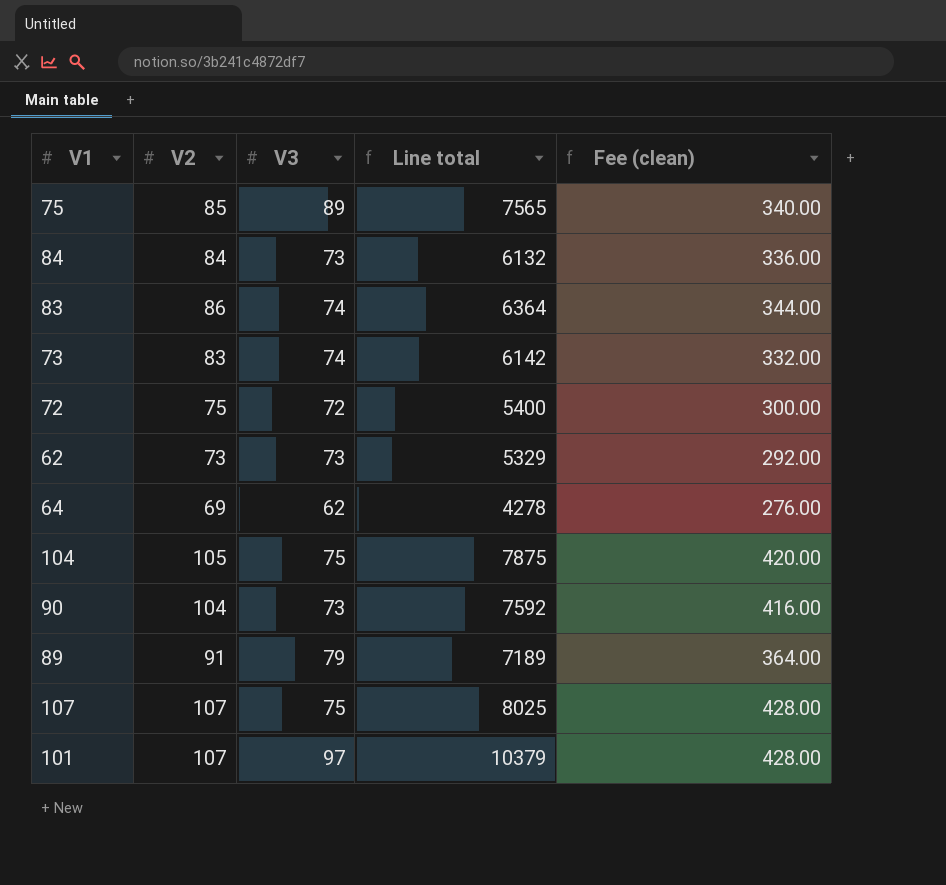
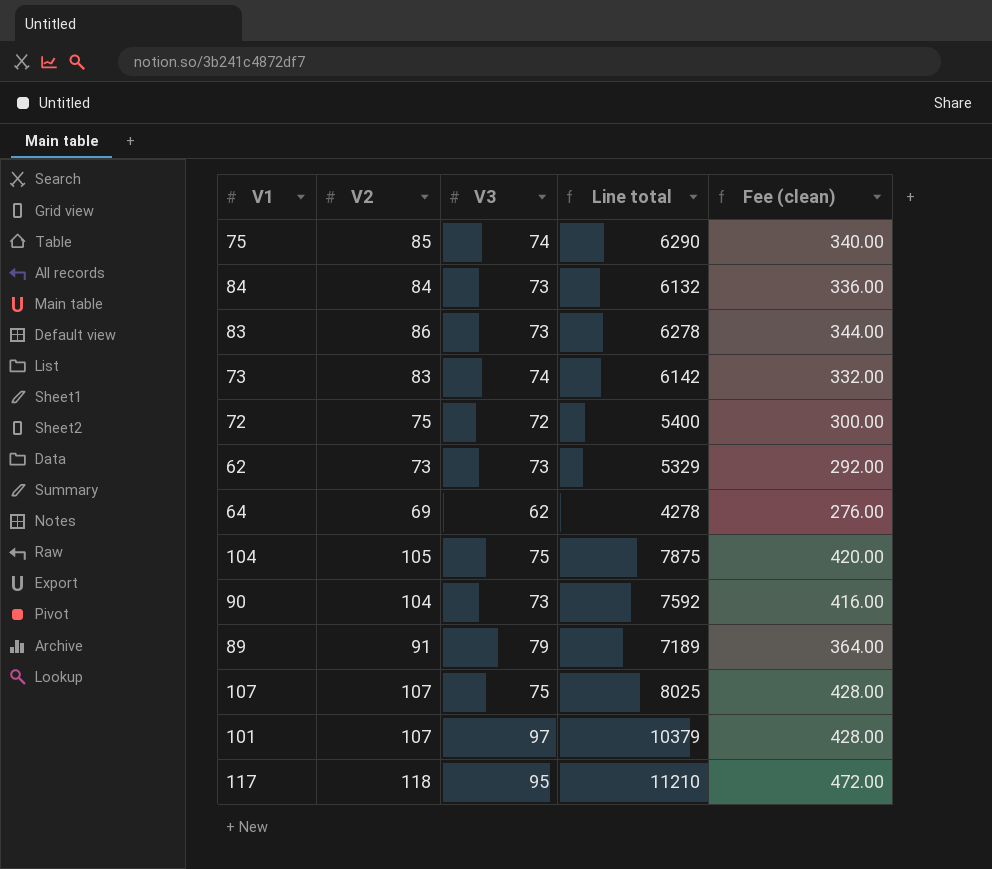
75 | V3: 89 -> 74
75 | Line total: 7565 -> 6290
83 | V3: 74 -> 73
83 | Line total: 6364 -> 6278
row 117: none -> 118 | 95 | 11210 | 472.00

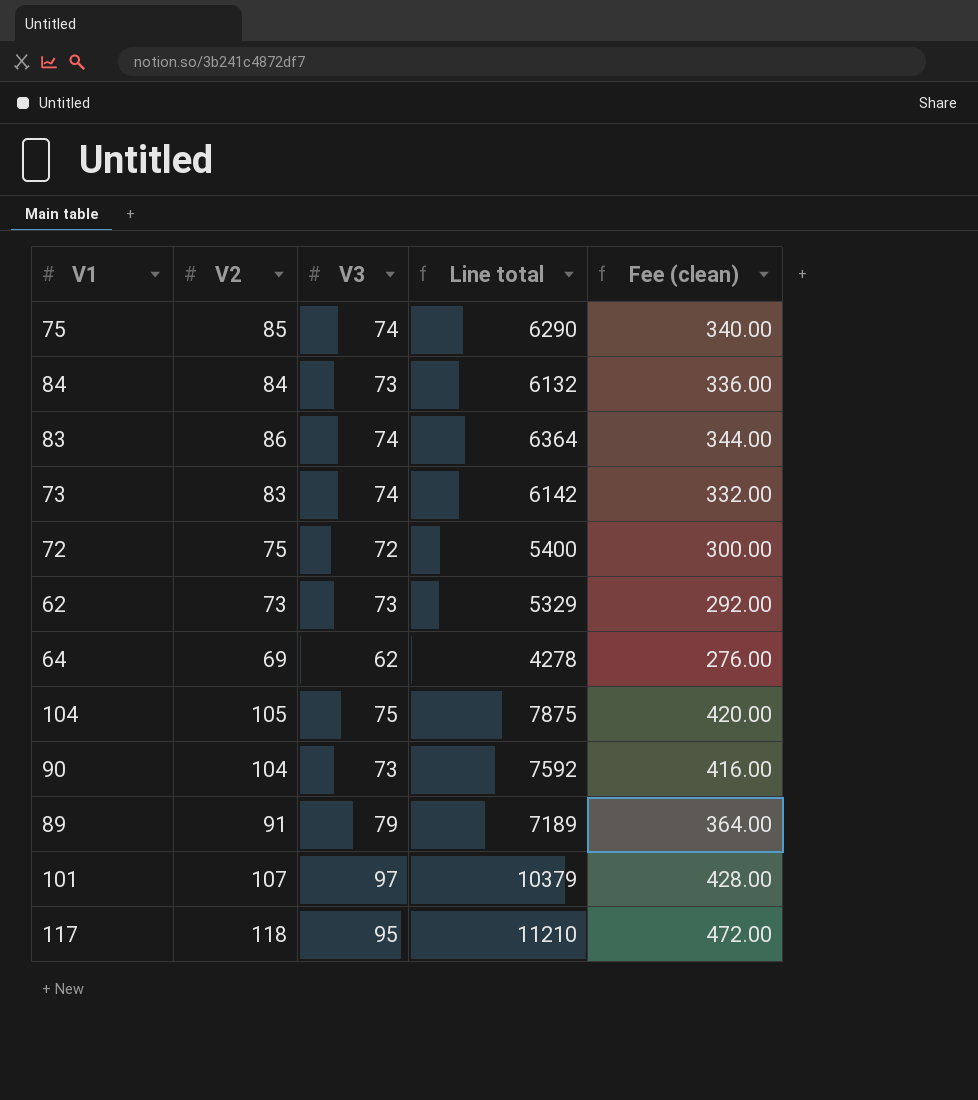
row 107: 107 | 75 | 8025 | 428.00 -> none
83 | V3: 73 -> 74
83 | Line total: 6278 -> 6364

